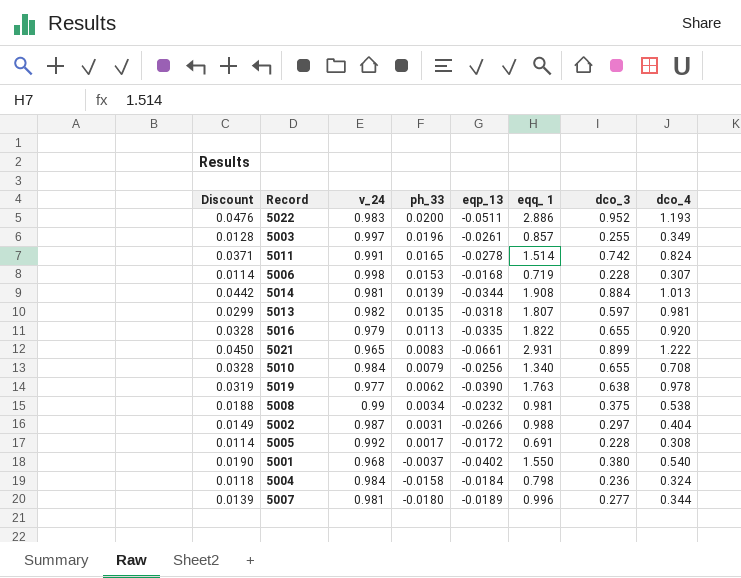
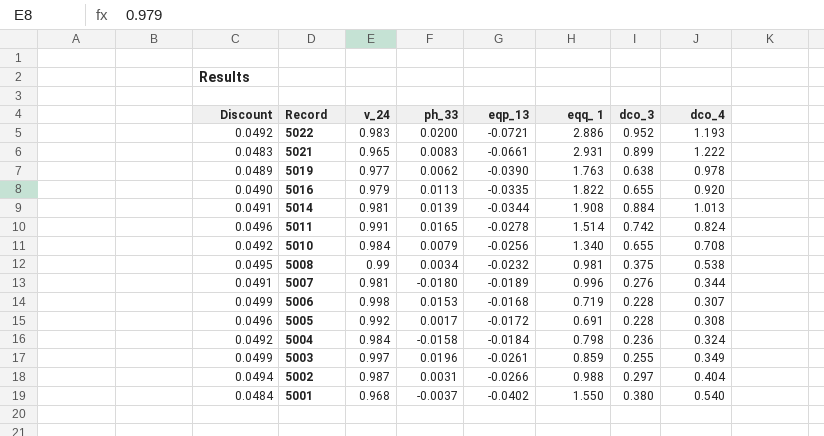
row order: ph_33 descending -> Record descending
column Discount | formula: [dco_3] * 0.05 -> [v_24] * 0.05
row 5013: 0.0299 | 0.982 | 0.0135 | -0.0318 | 1.807 | 0.597 | 0.981 -> none
5022 | eqp_13: -0.0511 -> -0.0721
5007 | dco_3: 0.277 -> 0.276
5003 | eqq_ 1: 0.857 -> 0.859

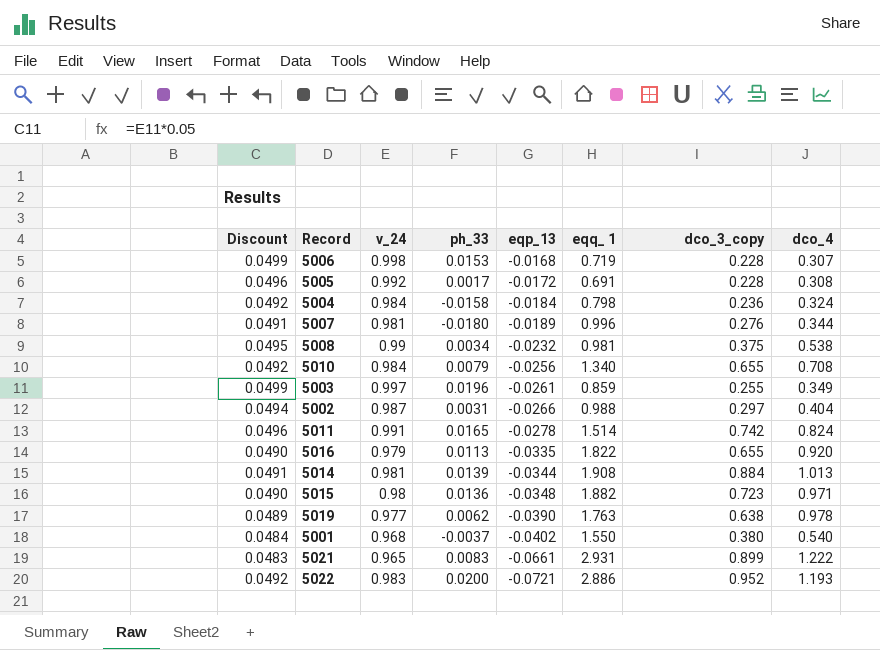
row order: Record descending -> eqp_13 descending
column name: dco_3 -> dco_3_copy
row 5015: none -> 0.0490 | 0.98 | 0.0136 | -0.0348 | 1.882 | 0.723 | 0.971

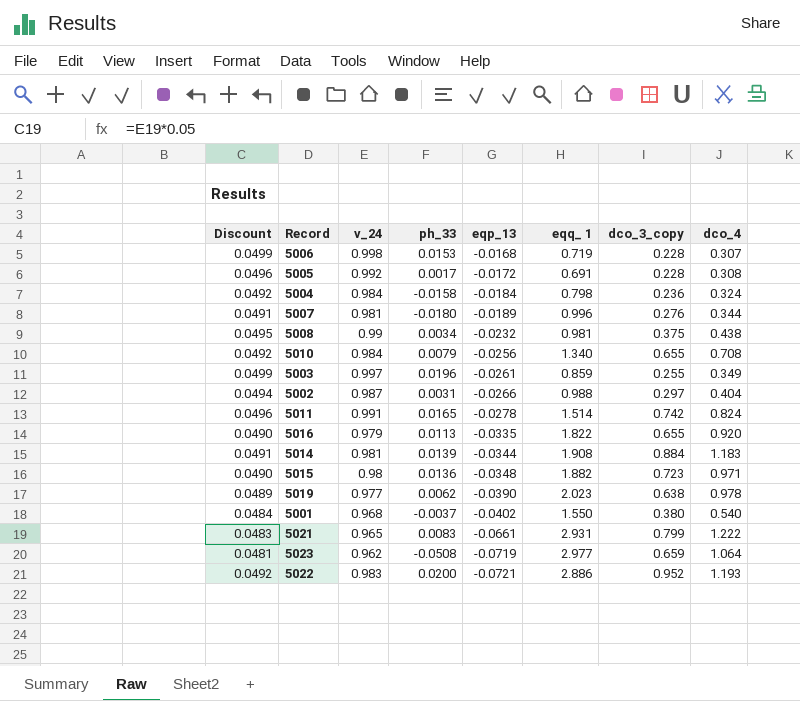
5008 | dco_4: 0.538 -> 0.438
5014 | dco_4: 1.013 -> 1.183
5019 | eqq_ 1: 1.763 -> 2.023
5021 | dco_3_copy: 0.899 -> 0.799
row 5023: none -> 0.0481 | 0.962 | -0.0508 | -0.0719 | 2.977 | 0.659 | 1.064

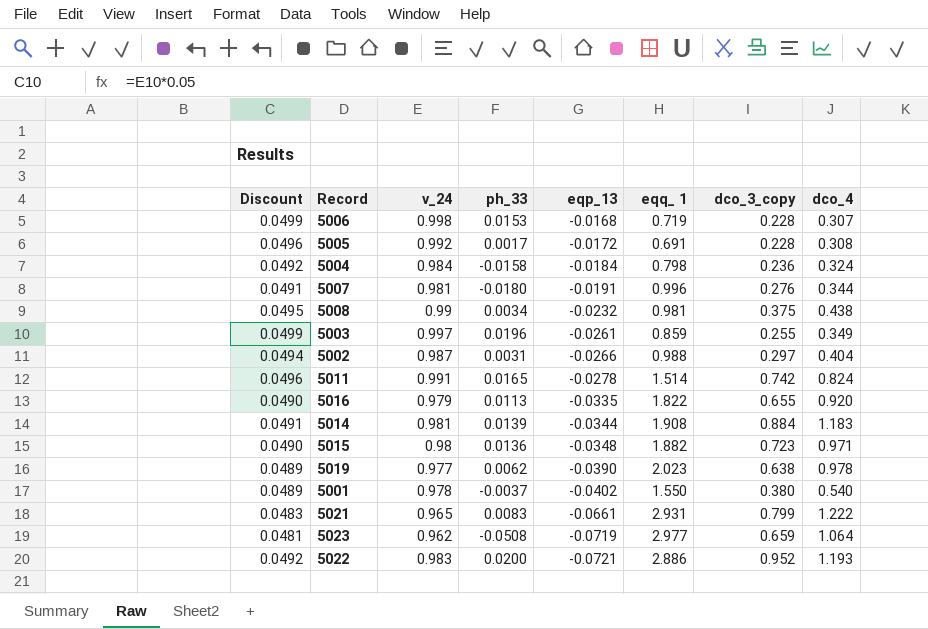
row 5010: 0.0492 | 0.984 | 0.0079 | -0.0256 | 1.340 | 0.655 | 0.708 -> none
5007 | eqp_13: -0.0189 -> -0.0191
5001 | Discount: 0.0484 -> 0.0489
5001 | v_24: 0.968 -> 0.978

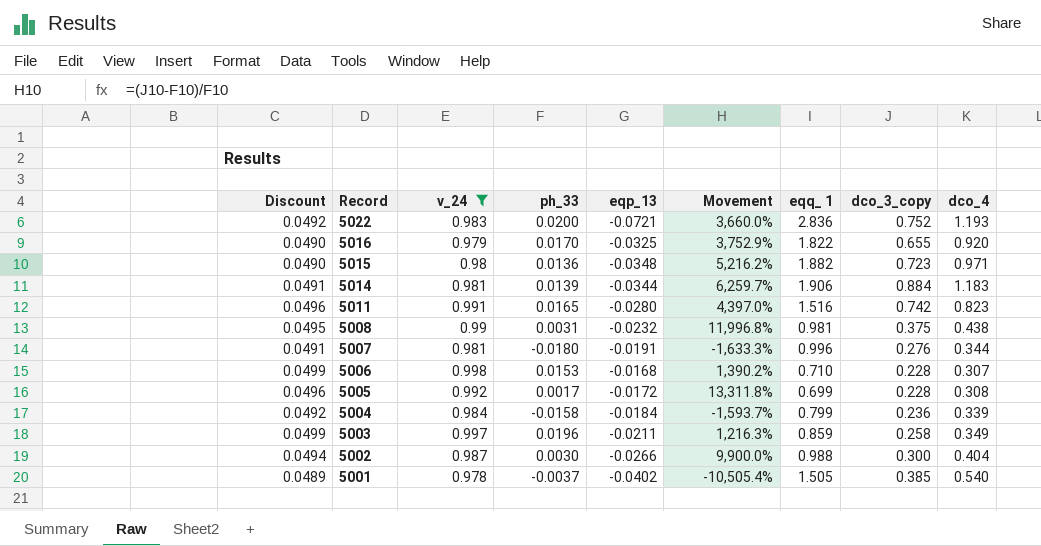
filter: none -> v_24 >= 0.978
row order: eqp_13 descending -> Record descending
column Movement | formula: none -> ([dco_3_copy] - [ph_33]) / [ph_33]
5022 | eqq_ 1: 2.886 -> 2.836
5022 | dco_3_copy: 0.952 -> 0.752
5016 | ph_33: 0.0113 -> 0.0170
5016 | eqp_13: -0.0335 -> -0.0325
5014 | eqq_ 1: 1.908 -> 1.906
5011 | eqp_13: -0.0278 -> -0.0280
5011 | eqq_ 1: 1.514 -> 1.516
5011 | dco_4: 0.824 -> 0.823
5008 | ph_33: 0.0034 -> 0.0031
5006 | eqq_ 1: 0.719 -> 0.710
5005 | eqq_ 1: 0.691 -> 0.699
5004 | eqq_ 1: 0.798 -> 0.799
5004 | dco_4: 0.324 -> 0.339
5003 | eqp_13: -0.0261 -> -0.0211
5003 | dco_3_copy: 0.255 -> 0.258
5002 | ph_33: 0.0031 -> 0.0030
5002 | dco_3_copy: 0.297 -> 0.300
5001 | eqq_ 1: 1.550 -> 1.505
5001 | dco_3_copy: 0.380 -> 0.385

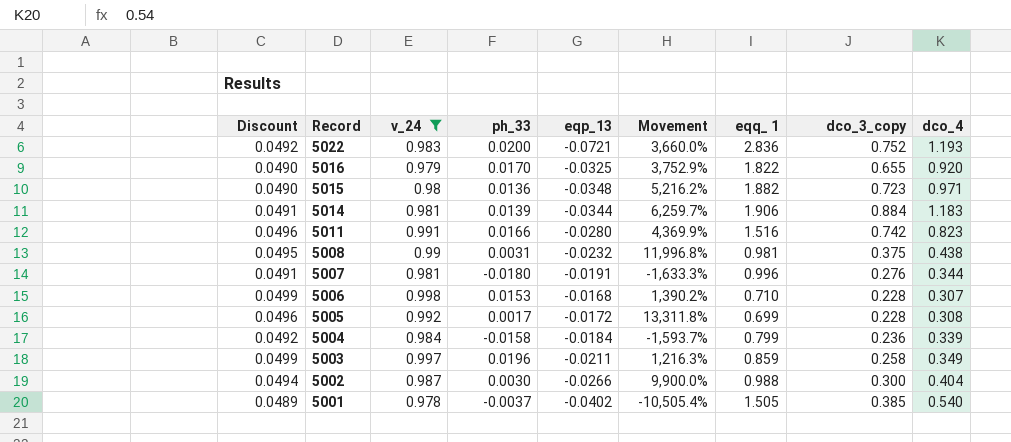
5011 | ph_33: 0.0165 -> 0.0166
5011 | Movement: 4,397.0% -> 4,369.9%

